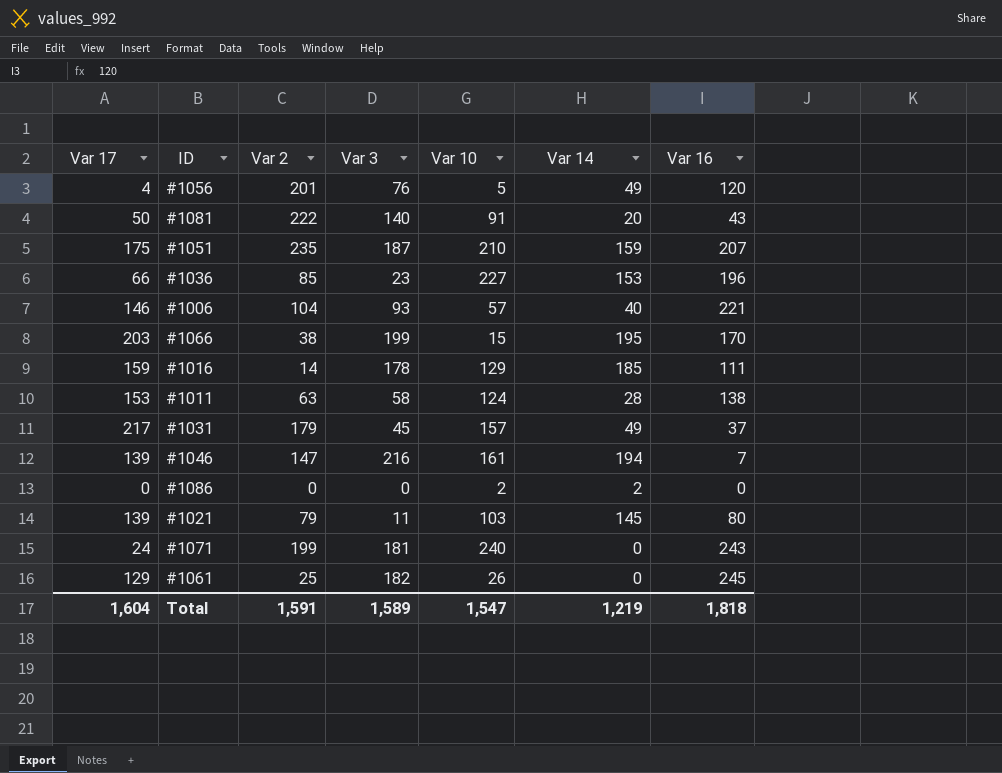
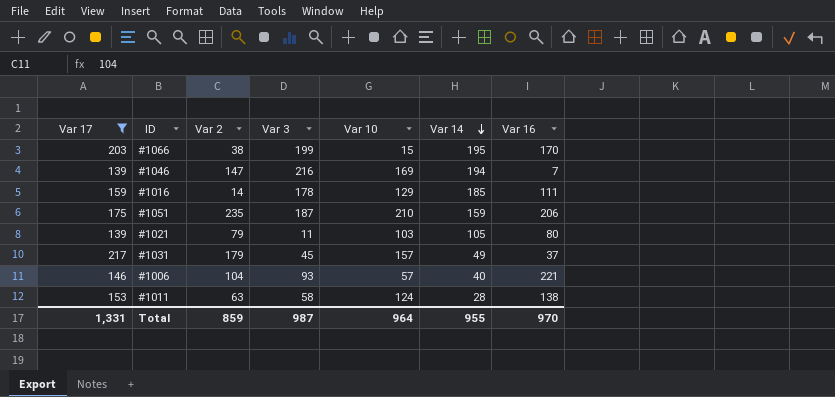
filter: none -> Var 17 >= 139
row order: none -> Var 14 descending
#1046 | Var 10: 161 -> 169
#1051 | Var 16: 207 -> 206
#1021 | Var 14: 145 -> 105
Total | Var 17: 1,604 -> 1,331
Total | Var 2: 1,591 -> 859
Total | Var 3: 1,589 -> 987
Total | Var 10: 1,547 -> 964
Total | Var 14: 1,219 -> 955
Total | Var 16: 1,818 -> 970

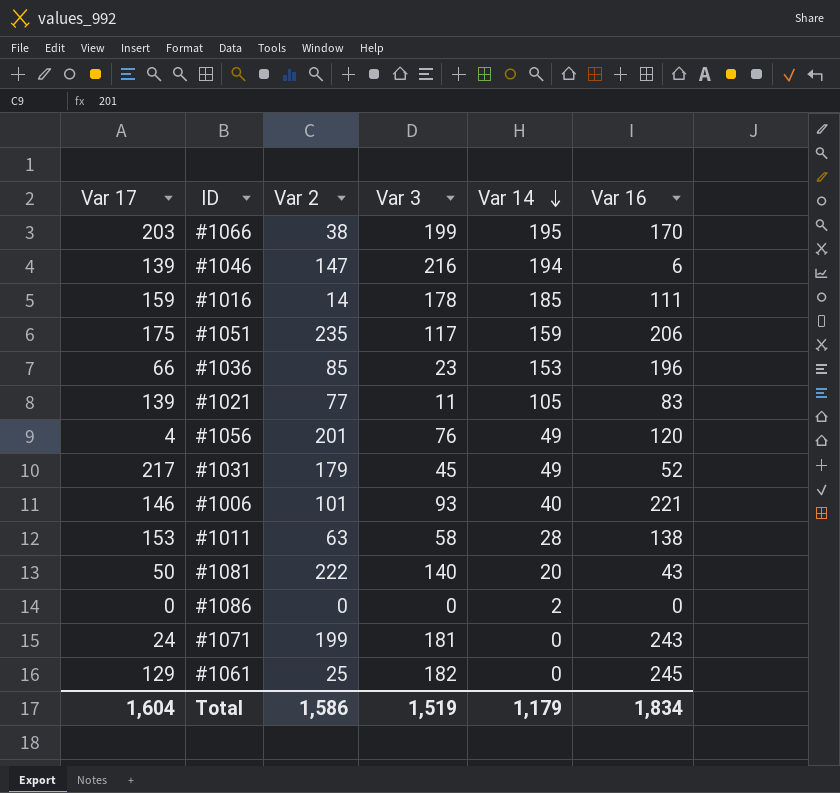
filter: Var 17 >= 139 -> none
column Var 10 | position: 5 -> none
#1046 | Var 16: 7 -> 6
#1051 | Var 3: 187 -> 117
#1021 | Var 2: 79 -> 77
#1021 | Var 16: 80 -> 83
#1031 | Var 16: 37 -> 52
#1006 | Var 2: 104 -> 101
Total | Var 17: 1,331 -> 1,604
Total | Var 2: 859 -> 1,586
Total | Var 3: 987 -> 1,519
Total | Var 14: 955 -> 1,179
Total | Var 16: 970 -> 1,834

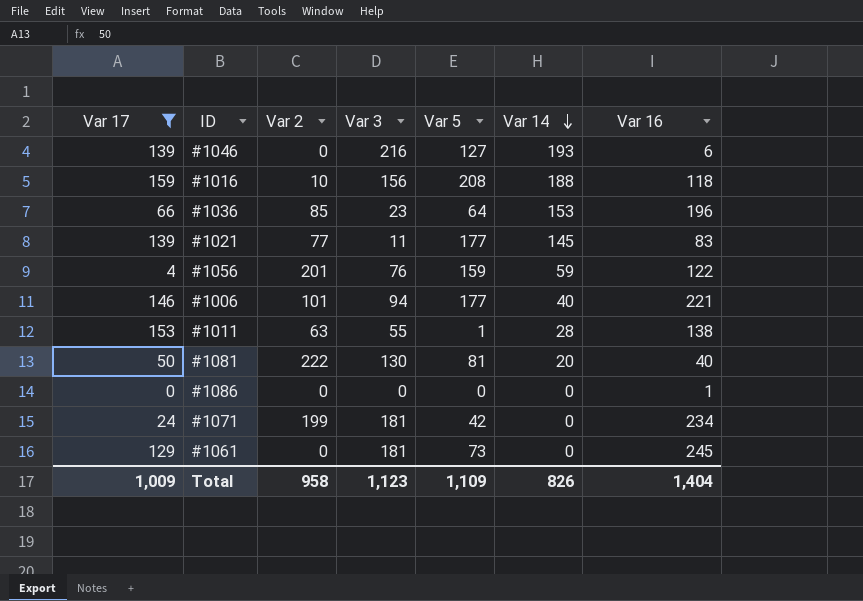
filter: none -> Var 17 <= 159
column Var 5 | position: none -> 5
#1046 | Var 2: 147 -> 0
#1046 | Var 14: 194 -> 193
#1016 | Var 2: 14 -> 10
#1016 | Var 3: 178 -> 156
#1016 | Var 14: 185 -> 188
#1016 | Var 16: 111 -> 118
#1021 | Var 14: 105 -> 145
#1056 | Var 14: 49 -> 59
#1056 | Var 16: 120 -> 122
#1006 | Var 3: 93 -> 94
#1011 | Var 3: 58 -> 55
#1081 | Var 3: 140 -> 130
#1081 | Var 16: 43 -> 40
#1086 | Var 14: 2 -> 0
#1086 | Var 16: 0 -> 1
#1071 | Var 16: 243 -> 234
#1061 | Var 2: 25 -> 0
#1061 | Var 3: 182 -> 181
Total | Var 17: 1,604 -> 1,009
Total | Var 2: 1,586 -> 958
Total | Var 3: 1,519 -> 1,123
Total | Var 14: 1,179 -> 826
Total | Var 16: 1,834 -> 1,404

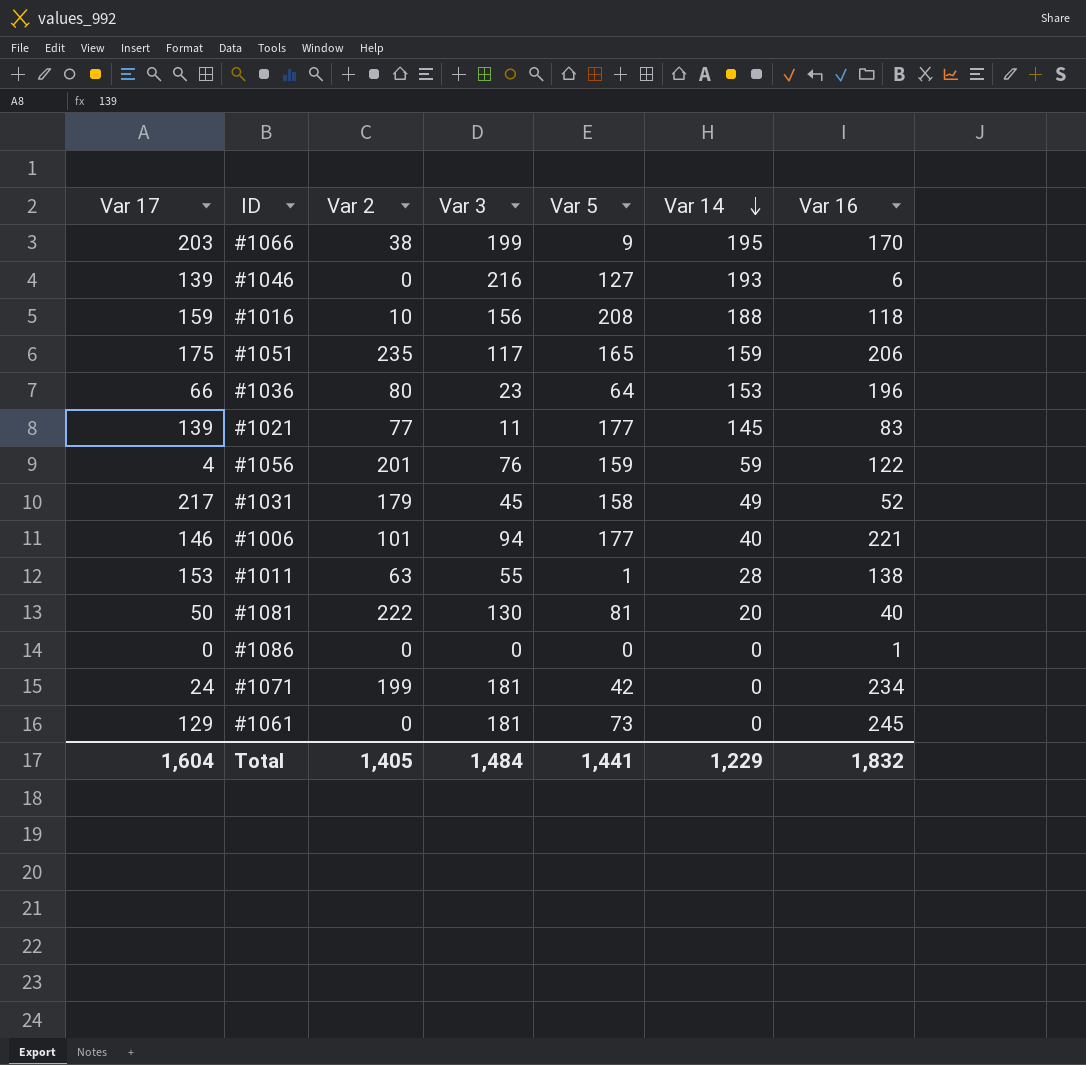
filter: Var 17 <= 159 -> none
#1036 | Var 2: 85 -> 80
Total | Var 17: 1,009 -> 1,604
Total | Var 2: 958 -> 1,405
Total | Var 3: 1,123 -> 1,484
Total | Var 5: 1,109 -> 1,441
Total | Var 14: 826 -> 1,229
Total | Var 16: 1,404 -> 1,832

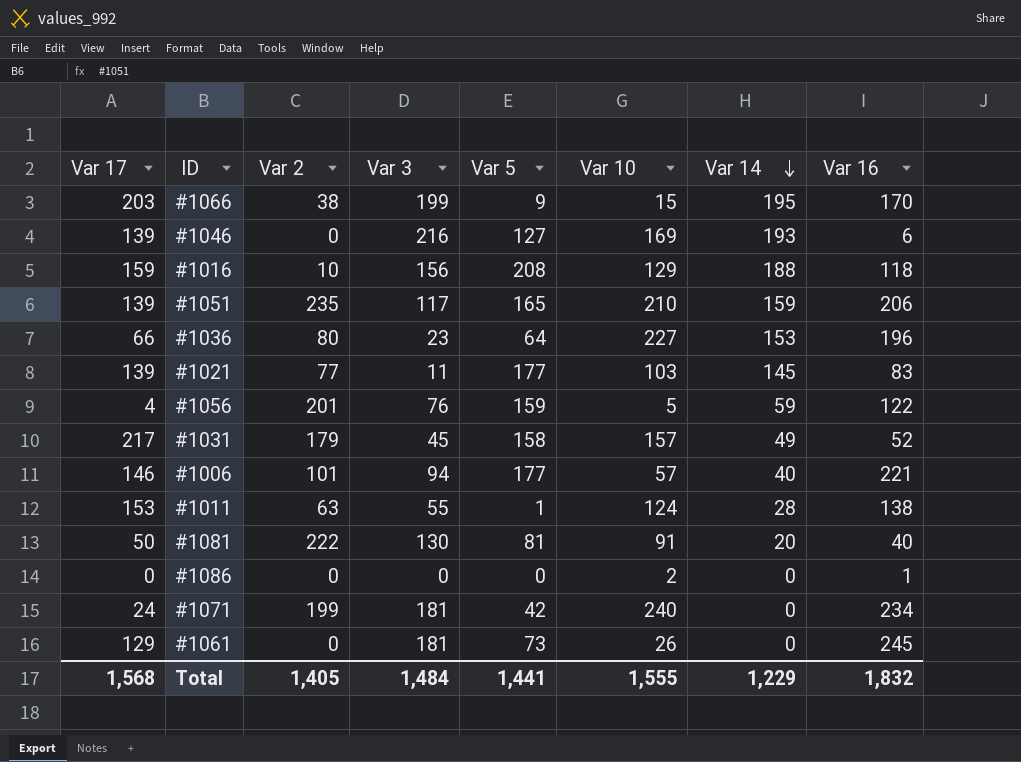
column Var 10 | position: none -> 6
#1051 | Var 17: 175 -> 139
Total | Var 17: 1,604 -> 1,568

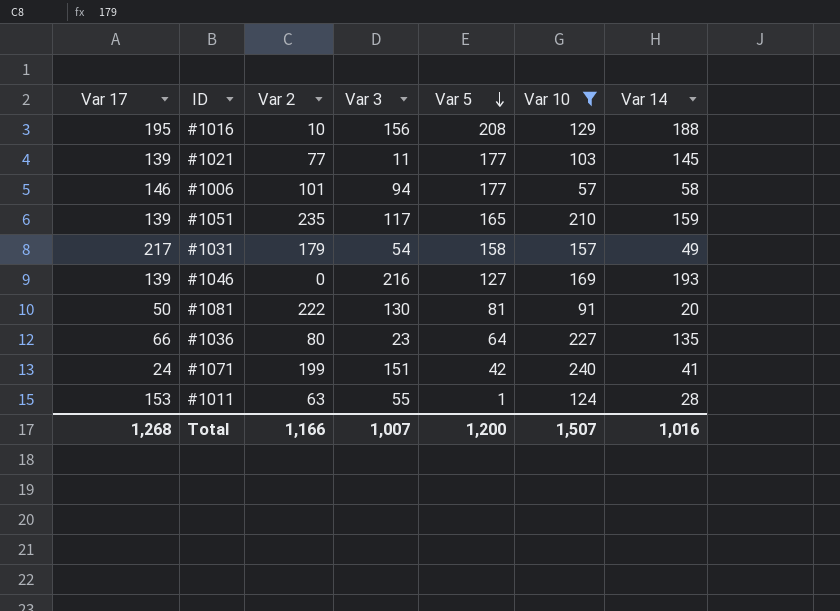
filter: none -> Var 10 >= 57
row order: Var 14 descending -> Var 5 descending
column Var 16 | position: 8 -> none
#1016 | Var 17: 159 -> 195
#1006 | Var 14: 40 -> 58
#1031 | Var 3: 45 -> 54
#1036 | Var 14: 153 -> 135
#1071 | Var 3: 181 -> 151
#1071 | Var 14: 0 -> 41
Total | Var 17: 1,568 -> 1,268
Total | Var 2: 1,405 -> 1,166
Total | Var 3: 1,484 -> 1,007
Total | Var 5: 1,441 -> 1,200
Total | Var 10: 1,555 -> 1,507
Total | Var 14: 1,229 -> 1,016

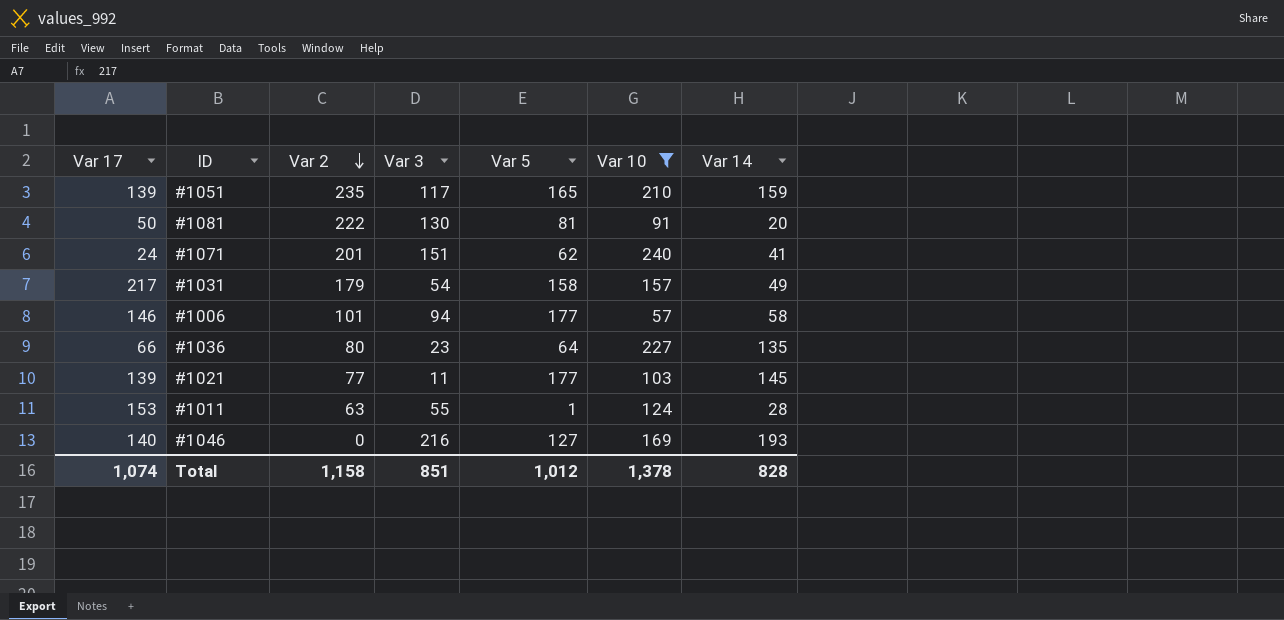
row order: Var 5 descending -> Var 2 descending
row #1016: 195 | 10 | 156 | 208 | 129 | 188 -> none
#1071 | Var 2: 199 -> 201
#1071 | Var 5: 42 -> 62
#1046 | Var 17: 139 -> 140
Total | Var 17: 1,268 -> 1,074
Total | Var 2: 1,166 -> 1,158
Total | Var 3: 1,007 -> 851
Total | Var 5: 1,200 -> 1,012
Total | Var 10: 1,507 -> 1,378
Total | Var 14: 1,016 -> 828

